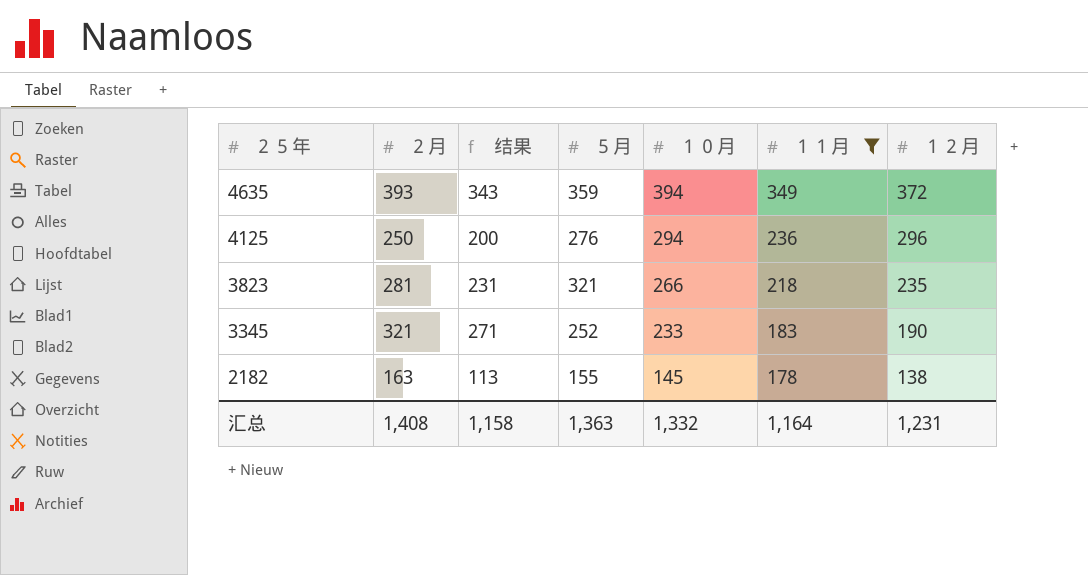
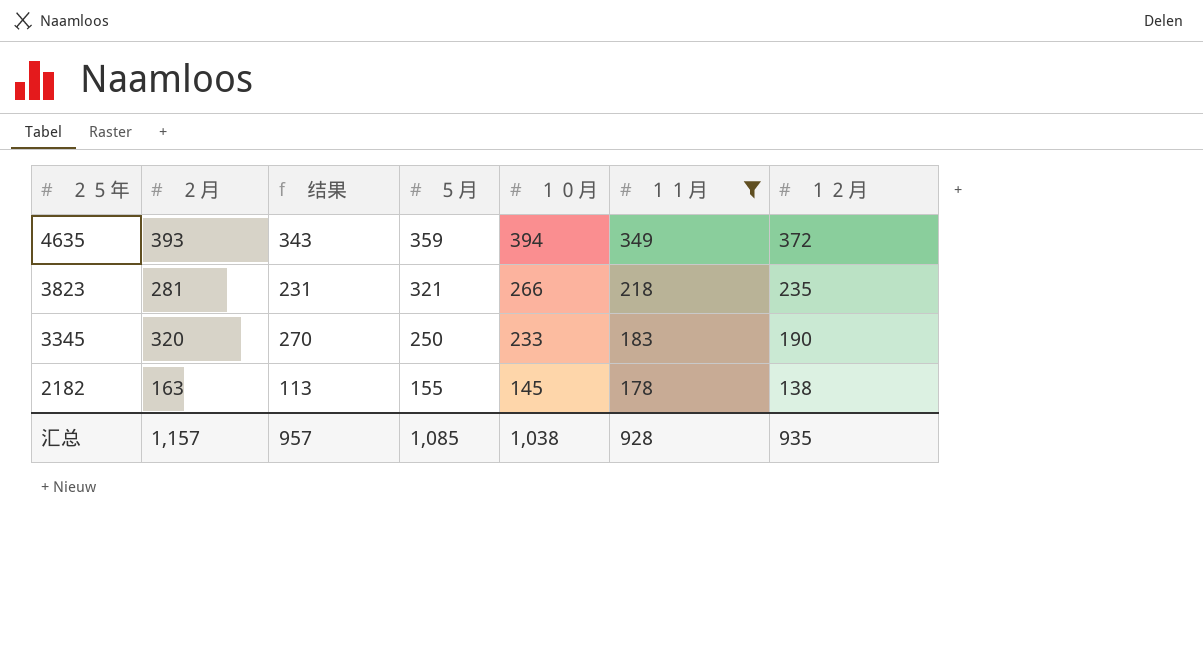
row 4125: 250 | 200 | 276 | 294 | 236 | 296 -> none
3345 | ２月: 321 -> 320
3345 | 结果: 271 -> 270
3345 | ５月: 252 -> 250
汇总 | ２月: 1,408 -> 1,157
汇总 | 结果: 1,158 -> 957
汇总 | ５月: 1,363 -> 1,085
汇总 | １０月: 1,332 -> 1,038
汇总 | １１月: 1,164 -> 928
汇总 | １２月: 1,231 -> 935

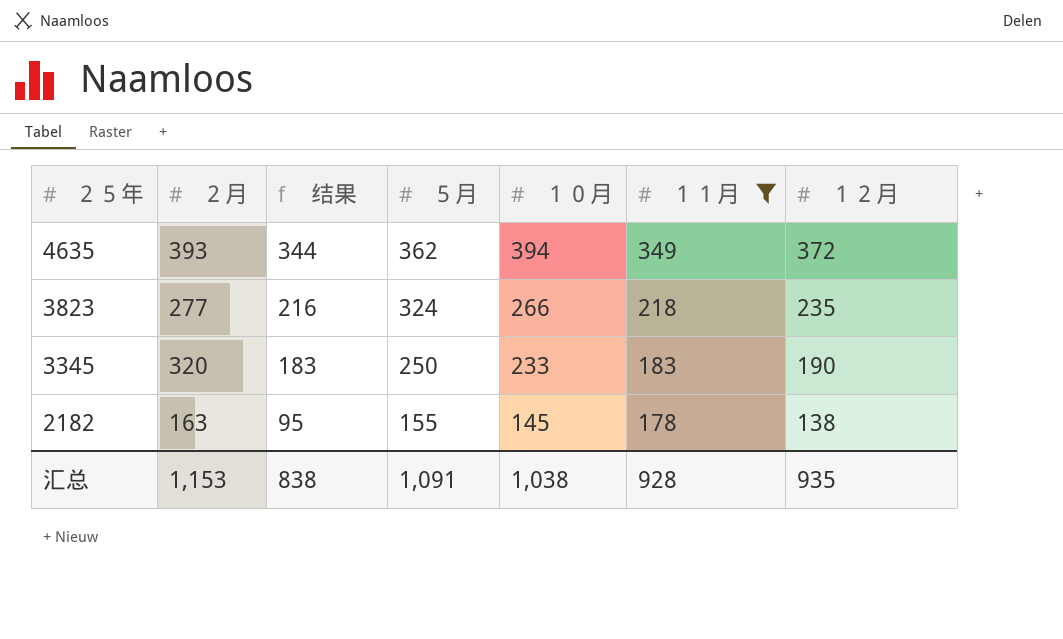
column 结果 | formula: [２月] - 50 -> [１０月] - 50
4635 | ５月: 359 -> 362
3823 | ２月: 281 -> 277
3823 | ５月: 321 -> 324
汇总 | ２月: 1,157 -> 1,153
汇总 | 结果: 957 -> 838
汇总 | ５月: 1,085 -> 1,091

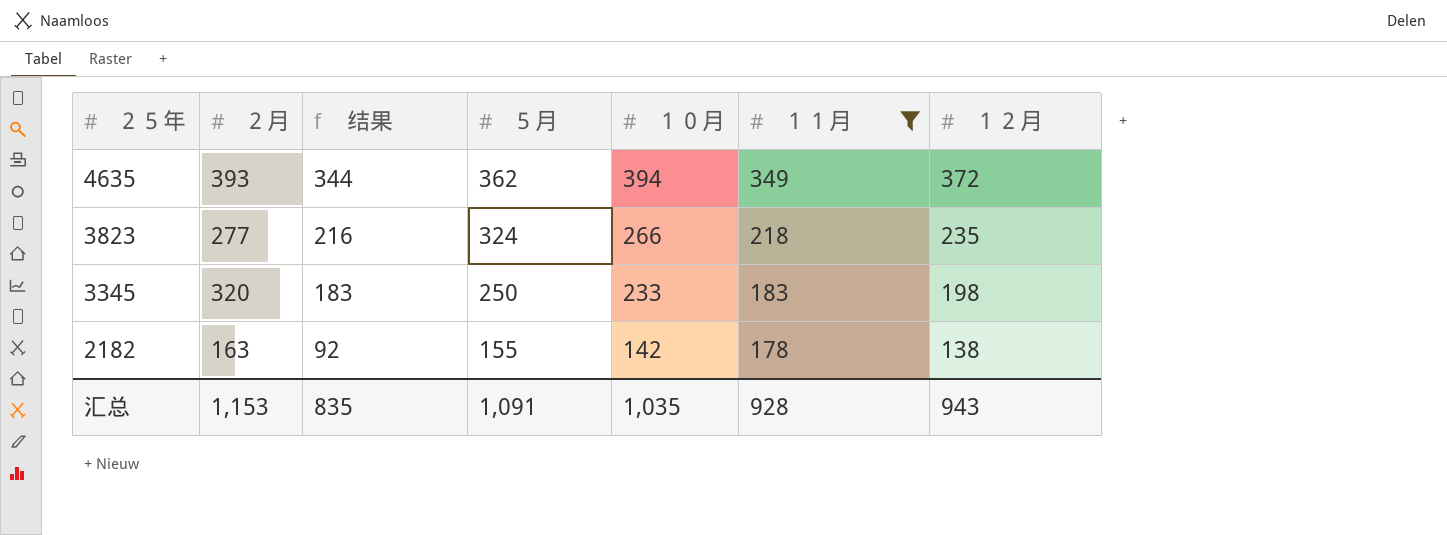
3345 | １２月: 190 -> 198
2182 | 结果: 95 -> 92
2182 | １０月: 145 -> 142
汇总 | 结果: 838 -> 835
汇总 | １０月: 1,038 -> 1,035
汇总 | １２月: 935 -> 943

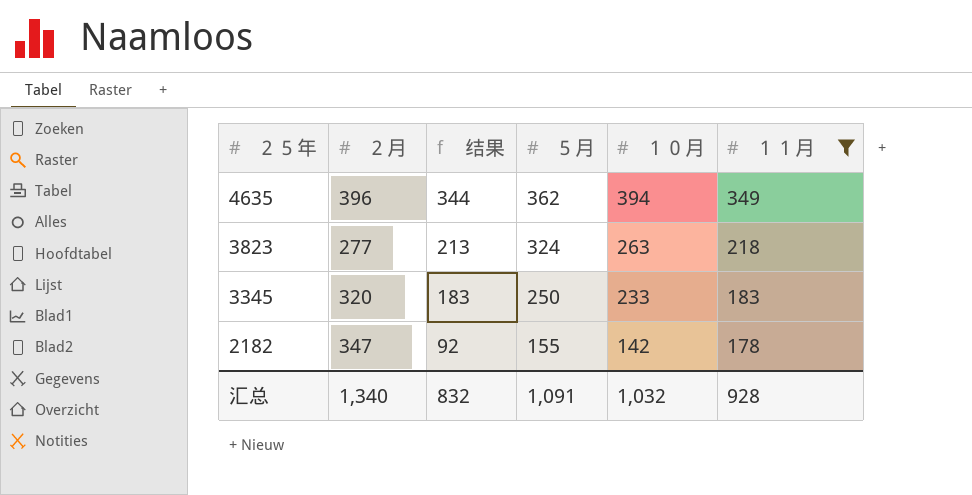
column １２月 | position: 7 -> none
4635 | ２月: 393 -> 396
3823 | 结果: 216 -> 213
3823 | １０月: 266 -> 263
2182 | ２月: 163 -> 347
汇总 | ２月: 1,153 -> 1,340
汇总 | 结果: 835 -> 832
汇总 | １０月: 1,035 -> 1,032

